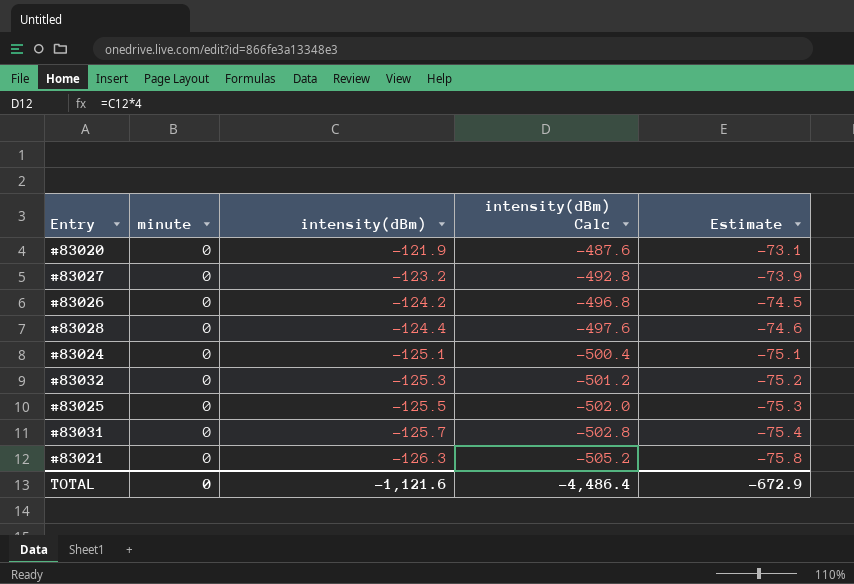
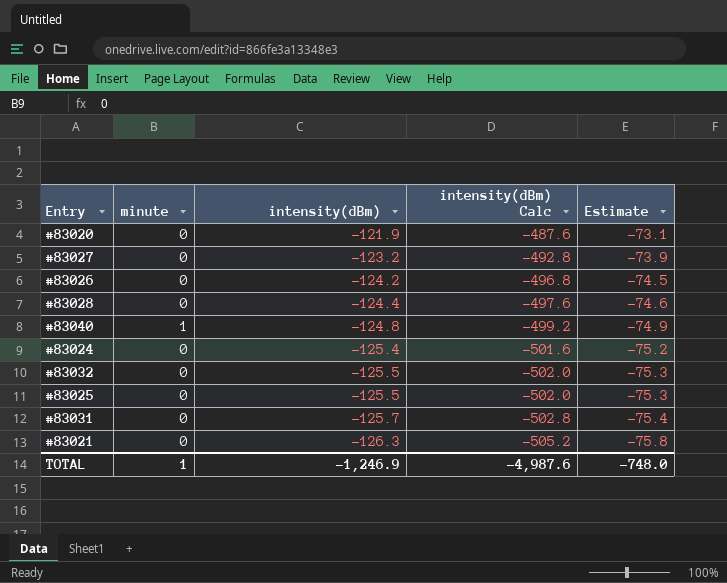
row #83040: none -> 1 | -124.8 | -499.2 | -74.9
#83024 | intensity(dBm): -125.1 -> -125.4
#83024 | intensity(dBm) Calc: -500.4 -> -501.6
#83024 | Estimate: -75.1 -> -75.2
#83032 | intensity(dBm): -125.3 -> -125.5
#83032 | intensity(dBm) Calc: -501.2 -> -502.0
#83032 | Estimate: -75.2 -> -75.3
TOTAL | minute: 0 -> 1
TOTAL | intensity(dBm): -1,121.6 -> -1,246.9
TOTAL | intensity(dBm) Calc: -4,486.4 -> -4,987.6
TOTAL | Estimate: -672.9 -> -748.0

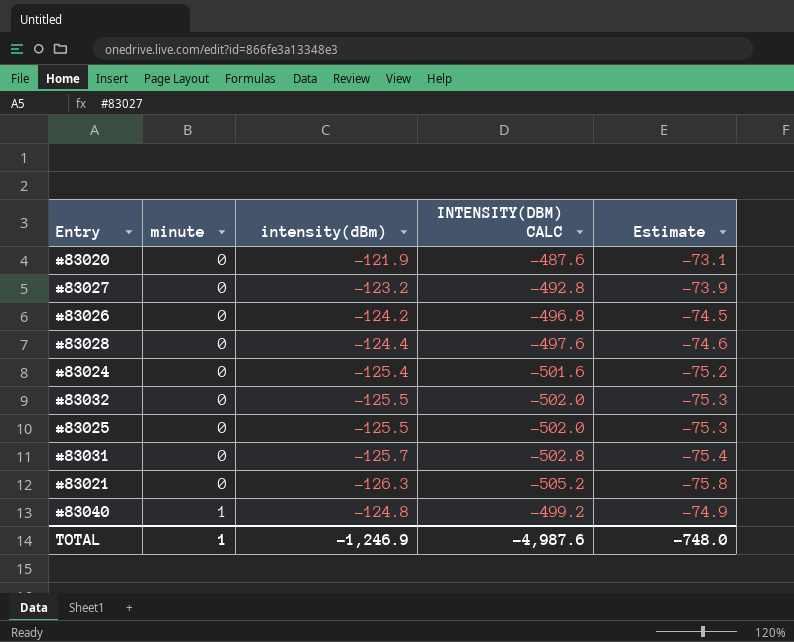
row order: intensity(dBm) descending -> minute ascending
column name: intensity(dBm) Calc -> INTENSITY(DBM) CALC

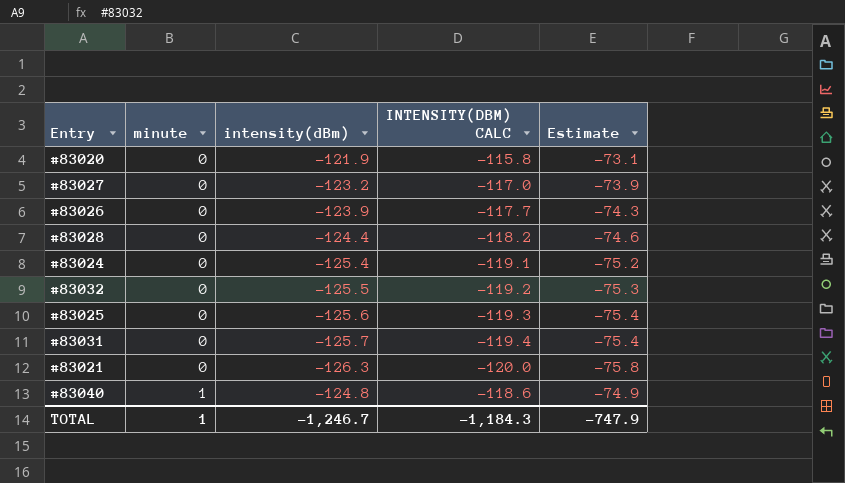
column INTENSITY(DBM) CALC | formula: [intensity(dBm)] * 4 -> [intensity(dBm)] * 0.95
#83026 | intensity(dBm): -124.2 -> -123.9
#83026 | Estimate: -74.5 -> -74.3
#83025 | intensity(dBm): -125.5 -> -125.6
#83025 | Estimate: -75.3 -> -75.4
TOTAL | intensity(dBm): -1,246.9 -> -1,246.7
TOTAL | INTENSITY(DBM) CALC: -4,987.6 -> -1,184.3
TOTAL | Estimate: -748.0 -> -747.9

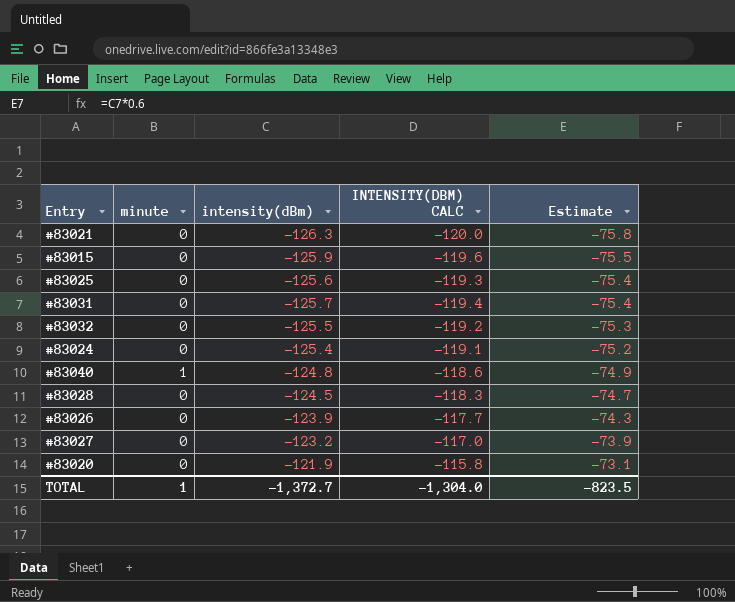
row order: minute ascending -> Estimate ascending
row #83015: none -> 0 | -125.9 | -119.6 | -75.5
#83028 | intensity(dBm): -124.4 -> -124.5
#83028 | INTENSITY(DBM) CALC: -118.2 -> -118.3
#83028 | Estimate: -74.6 -> -74.7
TOTAL | intensity(dBm): -1,246.7 -> -1,372.7
TOTAL | INTENSITY(DBM) CALC: -1,184.3 -> -1,304.0
TOTAL | Estimate: -747.9 -> -823.5

